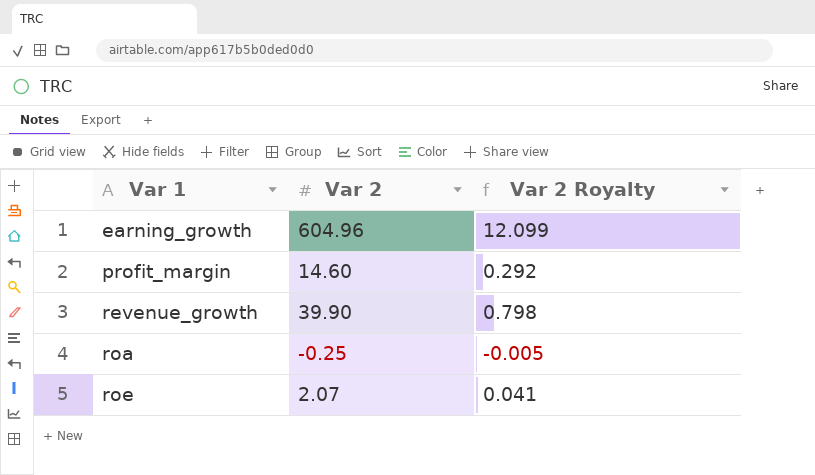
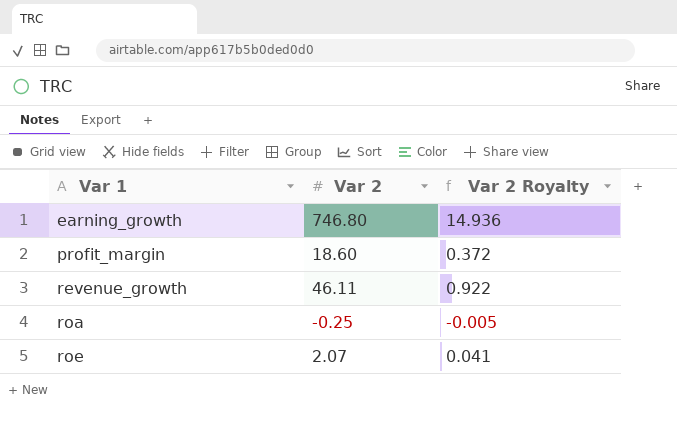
earning_growth | Var 2: 604.96 -> 746.80
earning_growth | Var 2 Royalty: 12.099 -> 14.936
profit_margin | Var 2: 14.60 -> 18.60
profit_margin | Var 2 Royalty: 0.292 -> 0.372
revenue_growth | Var 2: 39.90 -> 46.11
revenue_growth | Var 2 Royalty: 0.798 -> 0.922

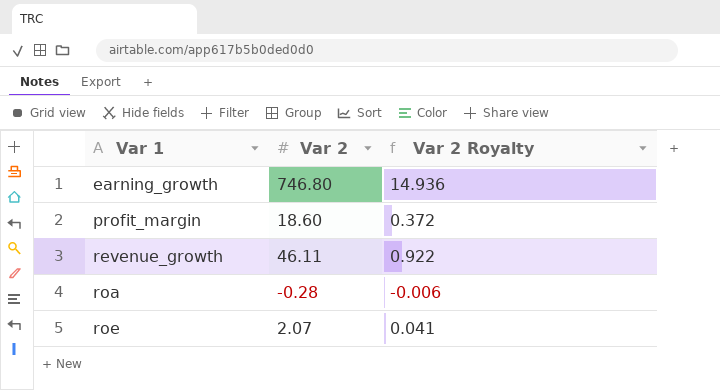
roa | Var 2: -0.25 -> -0.28
roa | Var 2 Royalty: -0.005 -> -0.006

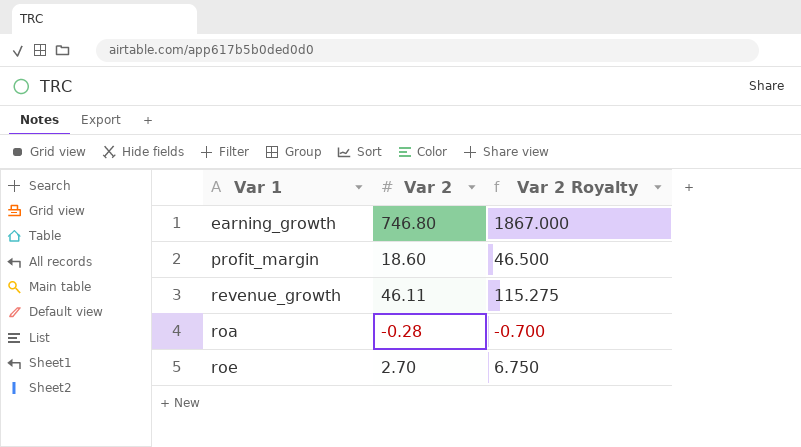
column Var 2 Royalty | formula: [Var 2] * 0.02 -> [Var 2] * 2.5
roe | Var 2: 2.07 -> 2.70

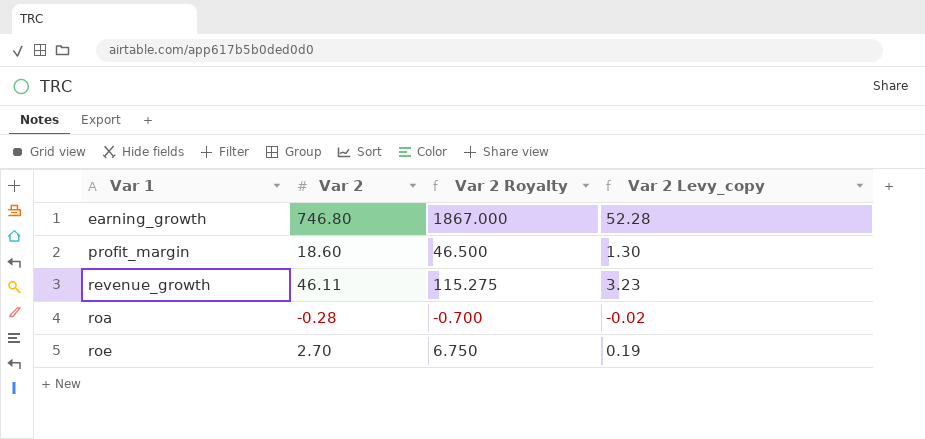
column Var 2 Levy_copy | formula: none -> [Var 2] * 0.07

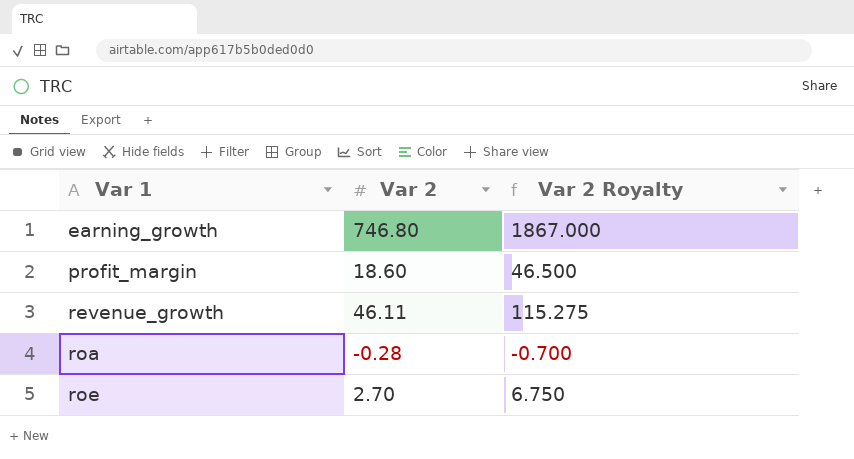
column Var 2 Levy_copy | formula: [Var 2] * 0.07 -> none

